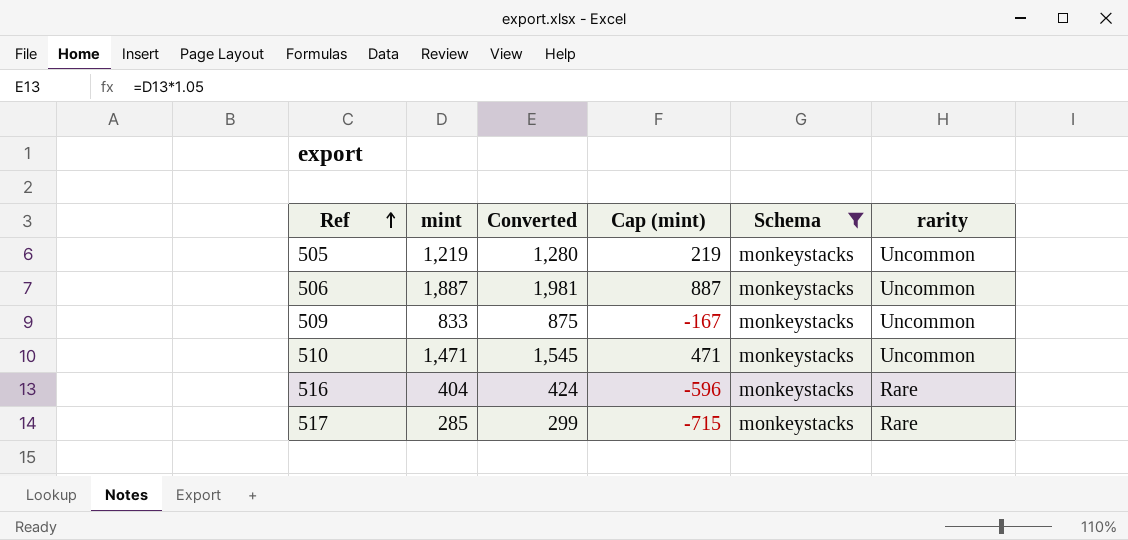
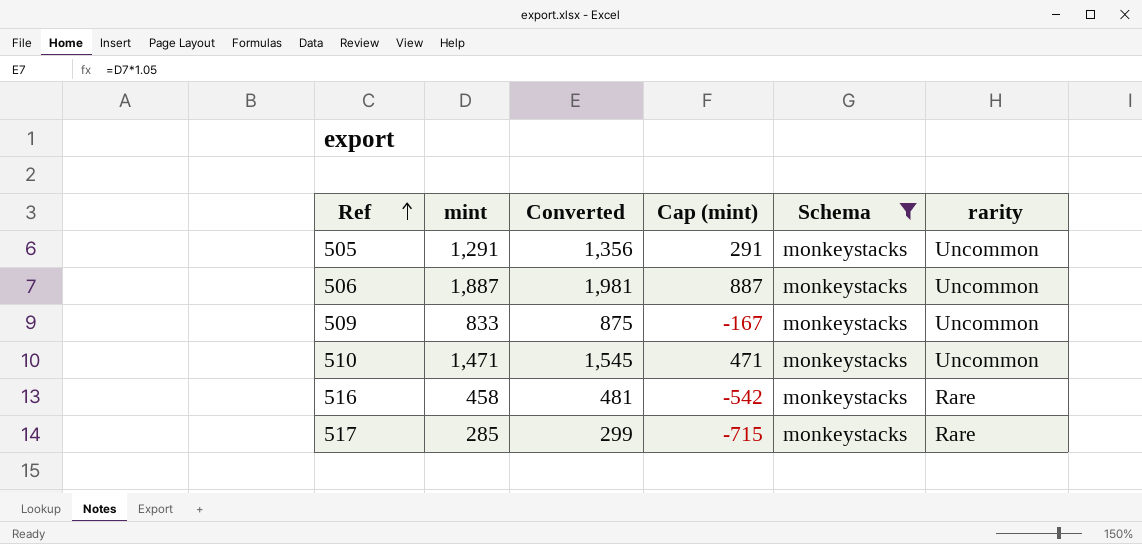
505 | mint: 1,219 -> 1,291
505 | Converted: 1,280 -> 1,356
505 | Cap (mint): 219 -> 291
516 | mint: 404 -> 458
516 | Converted: 424 -> 481
516 | Cap (mint): -596 -> -542

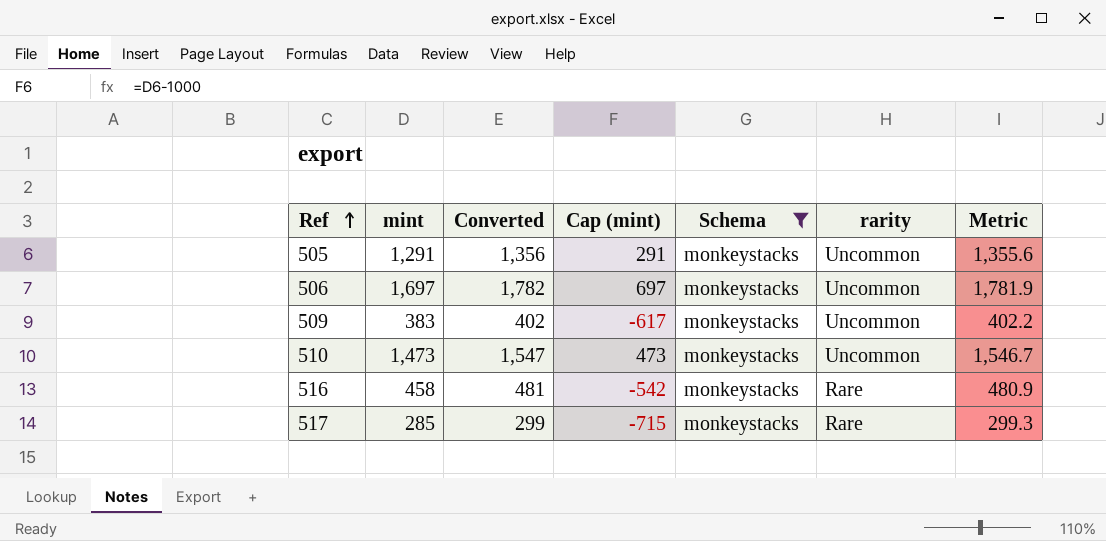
column Metric | formula: none -> [mint] * 1.05
506 | mint: 1,887 -> 1,697
506 | Converted: 1,981 -> 1,782
506 | Cap (mint): 887 -> 697
509 | mint: 833 -> 383
509 | Converted: 875 -> 402
509 | Cap (mint): -167 -> -617
510 | mint: 1,471 -> 1,473
510 | Converted: 1,545 -> 1,547
510 | Cap (mint): 471 -> 473

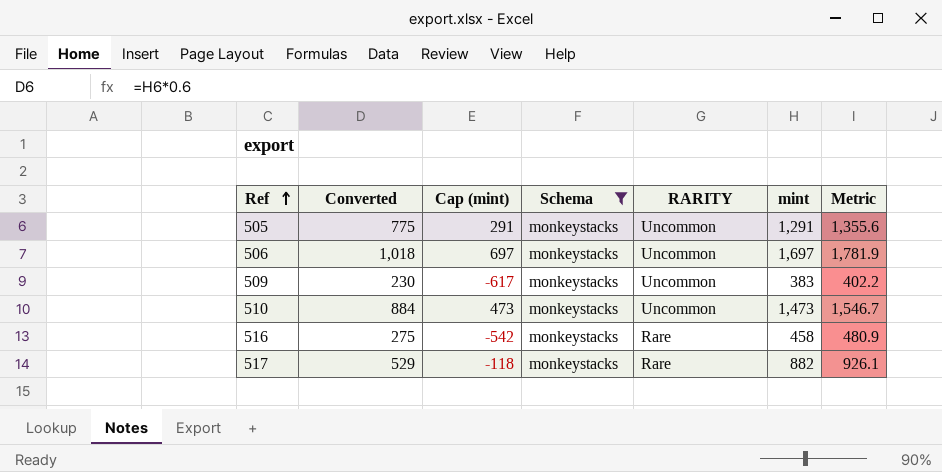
column Converted | formula: [mint] * 1.05 -> [mint] * 0.6
column name: rarity -> RARITY
column mint | position: 2 -> 6
517 | Cap (mint): -715 -> -118
517 | mint: 285 -> 882
517 | Metric: 299.3 -> 926.1

